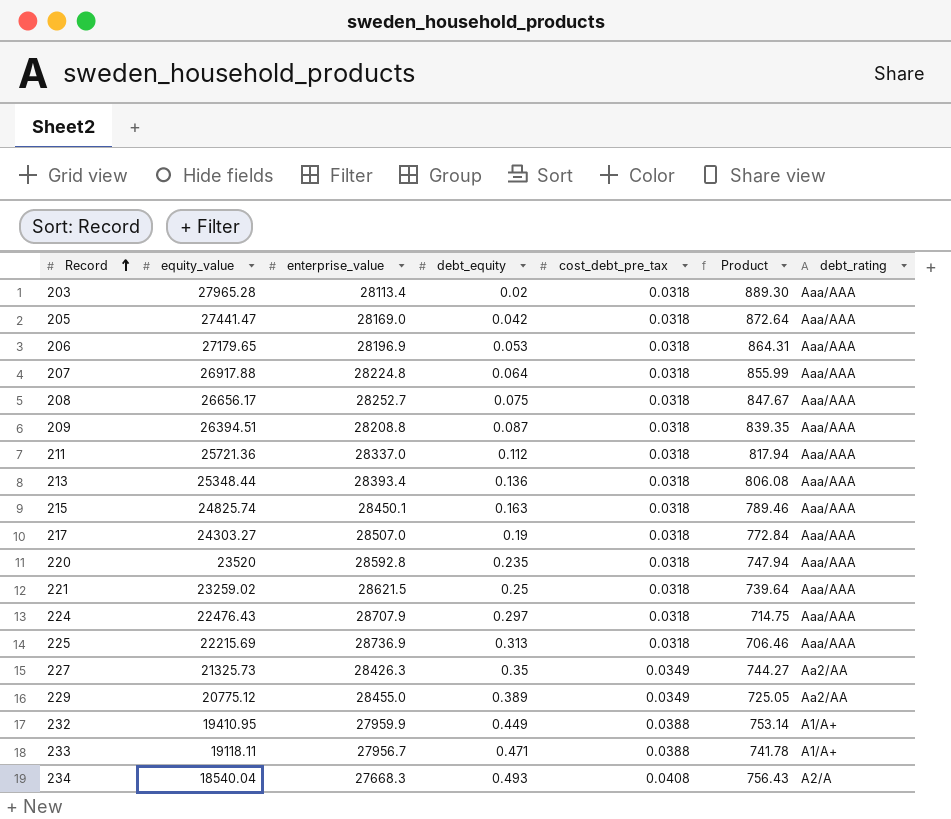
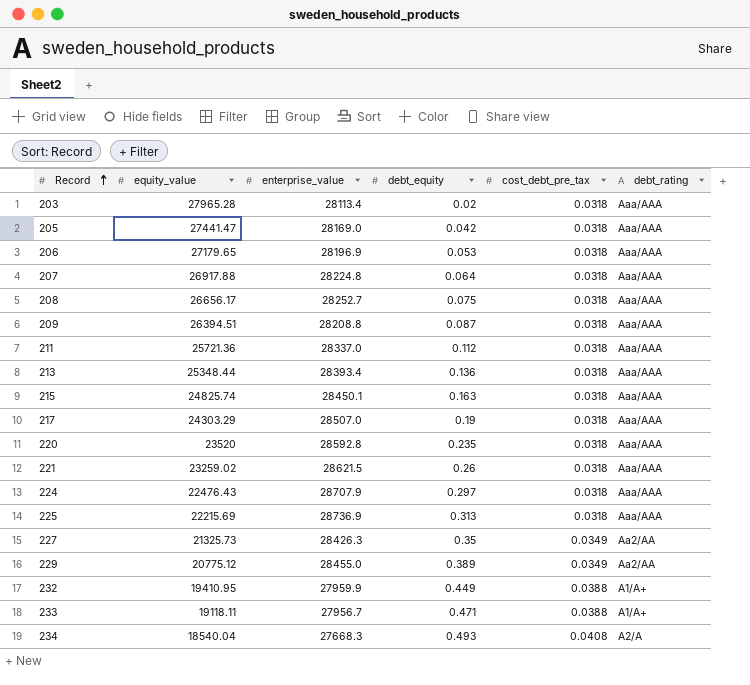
column Product | formula: [equity_value] * [cost_debt_pre_tax] -> none
217 | equity_value: 24303.27 -> 24303.29
221 | debt_equity: 0.25 -> 0.26

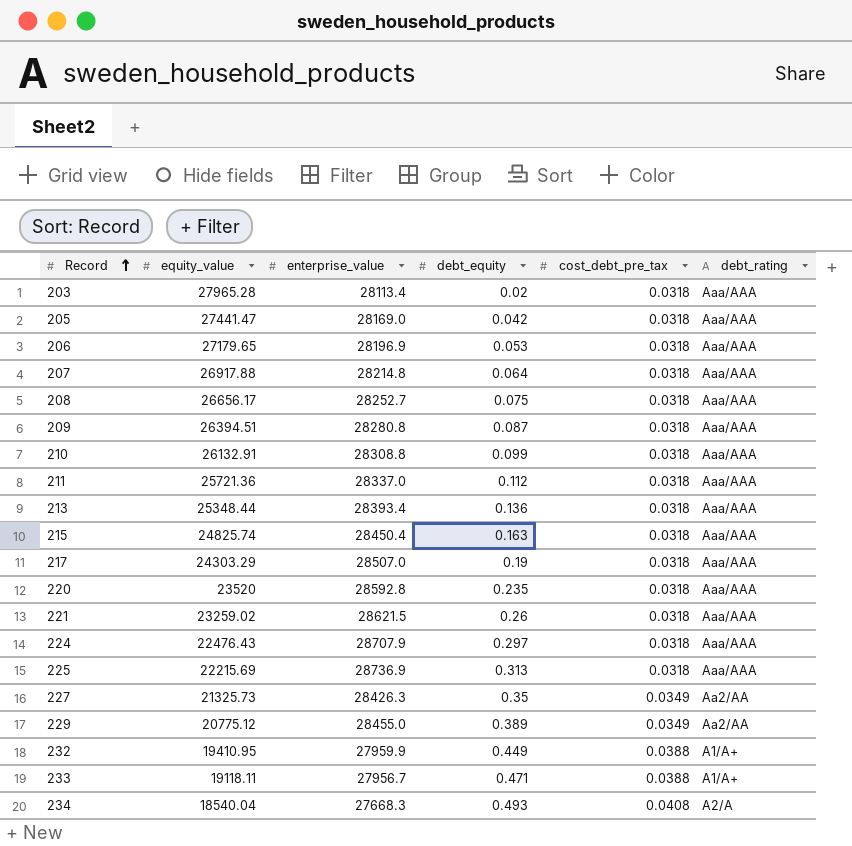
207 | enterprise_value: 28224.8 -> 28214.8
209 | enterprise_value: 28208.8 -> 28280.8
row 210: none -> 26132.91 | 28308.8 | 0.099 | 0.0318 | Aaa/AAA
215 | enterprise_value: 28450.1 -> 28450.4

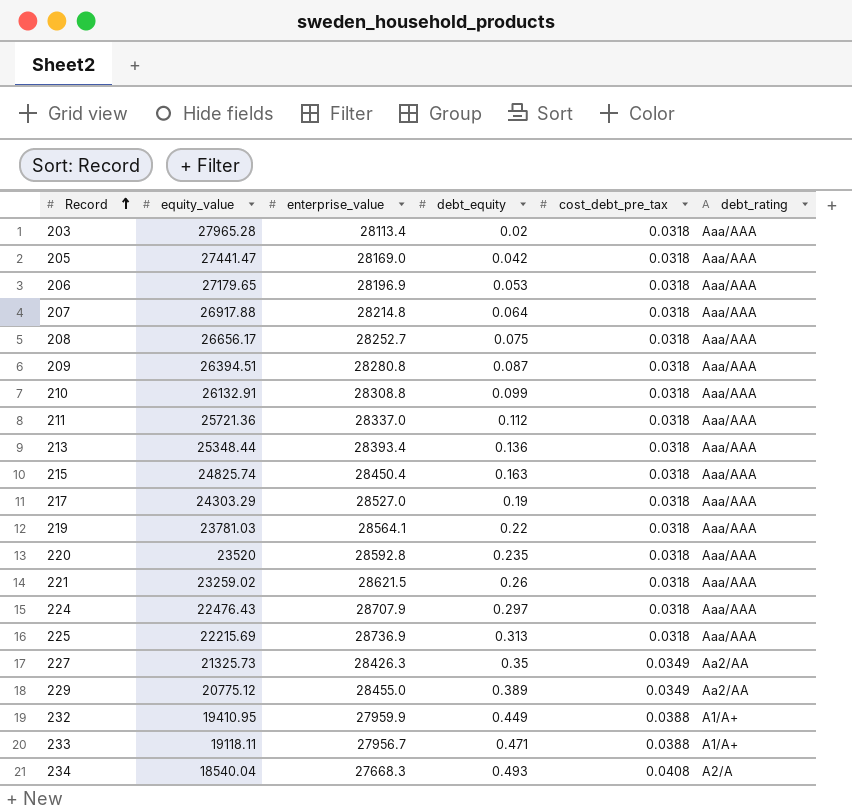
217 | enterprise_value: 28507.0 -> 28527.0
row 219: none -> 23781.03 | 28564.1 | 0.22 | 0.0318 | Aaa/AAA

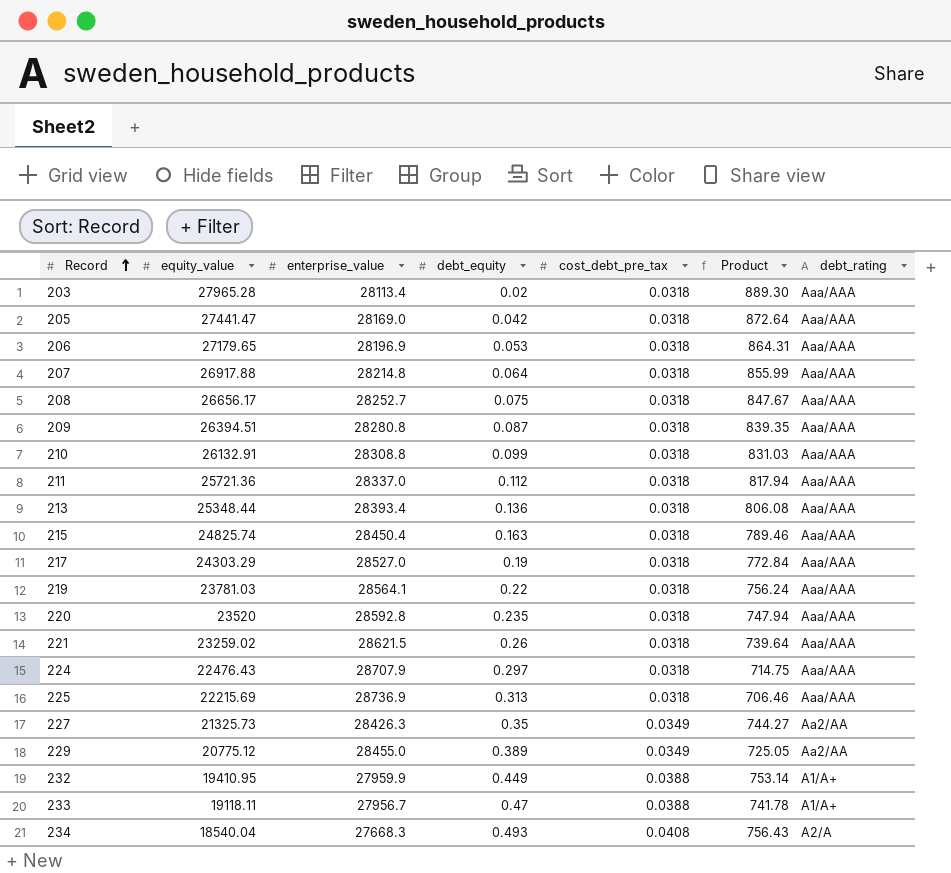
column Product | formula: none -> [equity_value] * [cost_debt_pre_tax]
233 | debt_equity: 0.471 -> 0.47

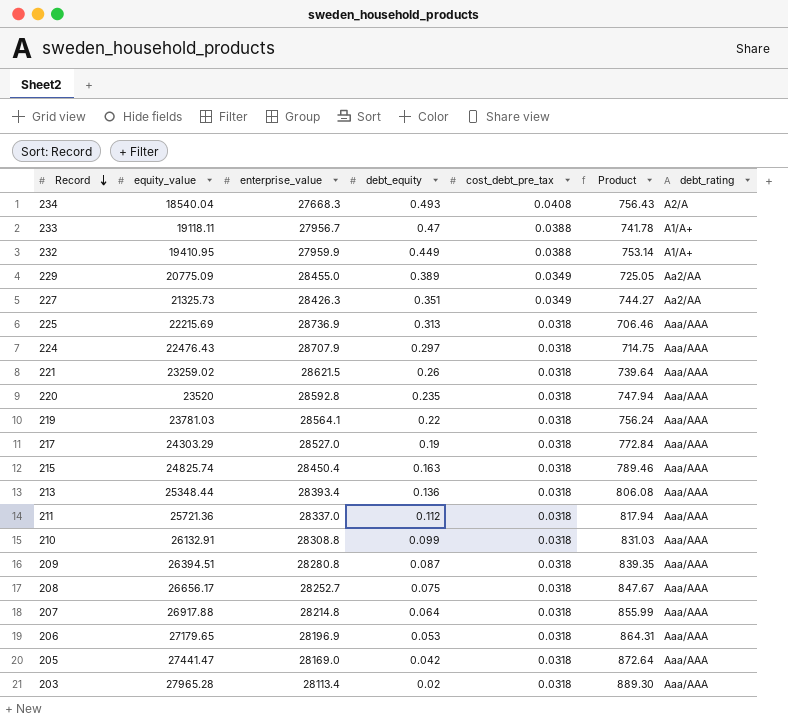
row order: Record ascending -> Record descending
229 | equity_value: 20775.12 -> 20775.09
227 | debt_equity: 0.35 -> 0.351

